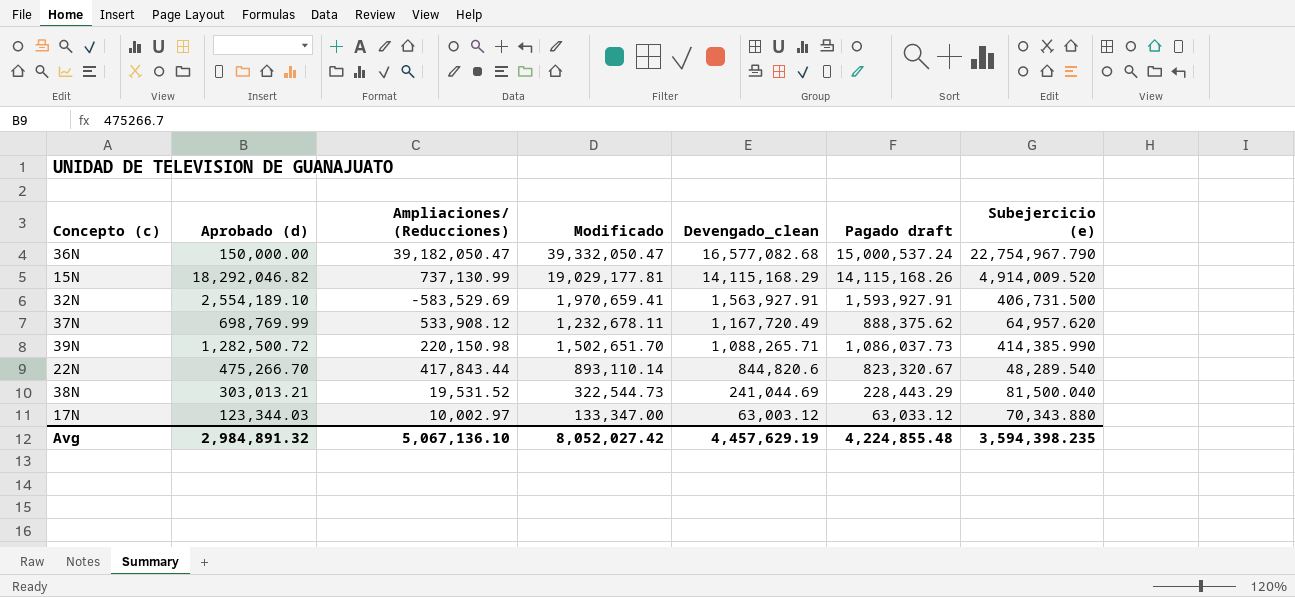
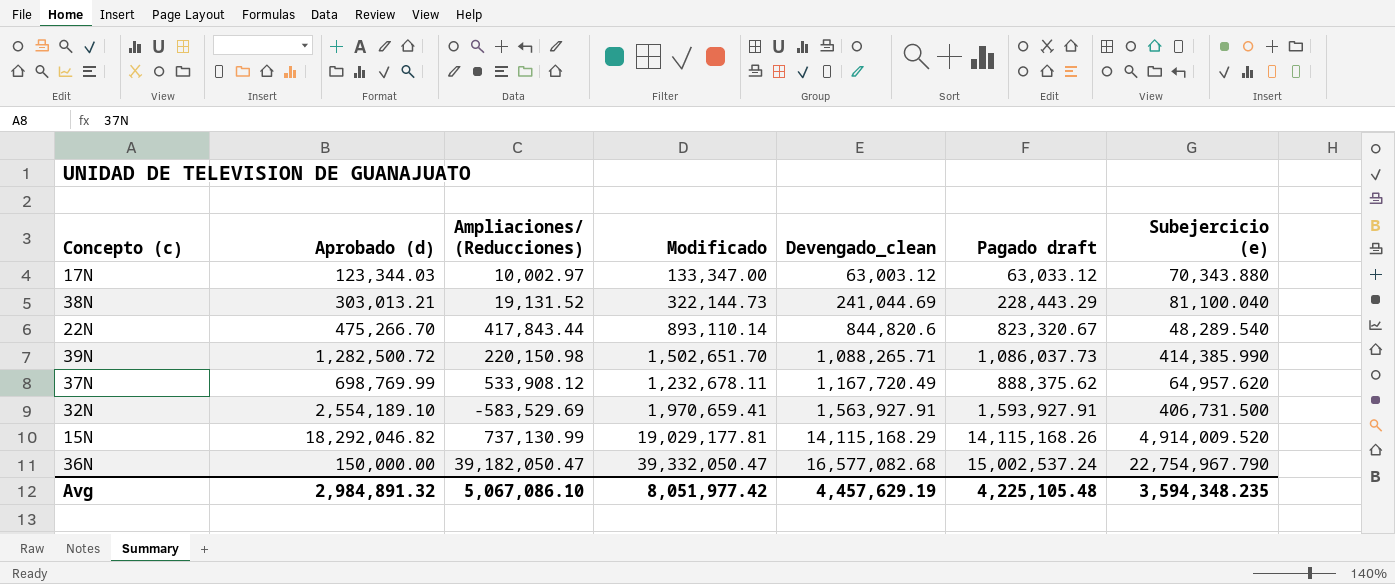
row order: Devengado_clean descending -> Devengado_clean ascending
38N | Ampliaciones/ (Reducciones): 19,531.52 -> 19,131.52
38N | Modificado: 322,544.73 -> 322,144.73
38N | Subejercicio (e): 81,500.040 -> 81,100.040
36N | Pagado draft: 15,000,537.24 -> 15,002,537.24
Avg | Ampliaciones/ (Reducciones): 5,067,136.10 -> 5,067,086.10
Avg | Modificado: 8,052,027.42 -> 8,051,977.42
Avg | Pagado draft: 4,224,855.48 -> 4,225,105.48
Avg | Subejercicio (e): 3,594,398.235 -> 3,594,348.235

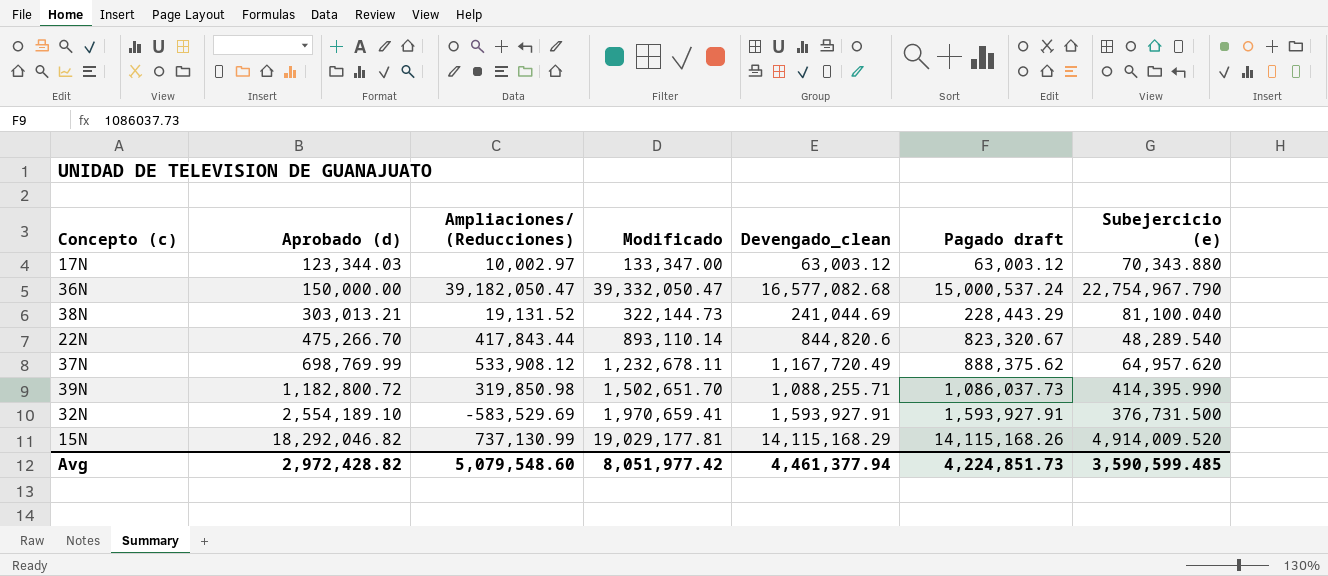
row order: Devengado_clean ascending -> Aprobado (d) ascending
17N | Pagado draft: 63,033.12 -> 63,003.12
36N | Pagado draft: 15,002,537.24 -> 15,000,537.24
39N | Aprobado (d): 1,282,500.72 -> 1,182,800.72
39N | Ampliaciones/ (Reducciones): 220,150.98 -> 319,850.98
39N | Devengado_clean: 1,088,265.71 -> 1,088,255.71
39N | Subejercicio (e): 414,385.990 -> 414,395.990
32N | Devengado_clean: 1,563,927.91 -> 1,593,927.91
32N | Subejercicio (e): 406,731.500 -> 376,731.500
Avg | Aprobado (d): 2,984,891.32 -> 2,972,428.82
Avg | Ampliaciones/ (Reducciones): 5,067,086.10 -> 5,079,548.60
Avg | Devengado_clean: 4,457,629.19 -> 4,461,377.94
Avg | Pagado draft: 4,225,105.48 -> 4,224,851.73
Avg | Subejercicio (e): 3,594,348.235 -> 3,590,599.485

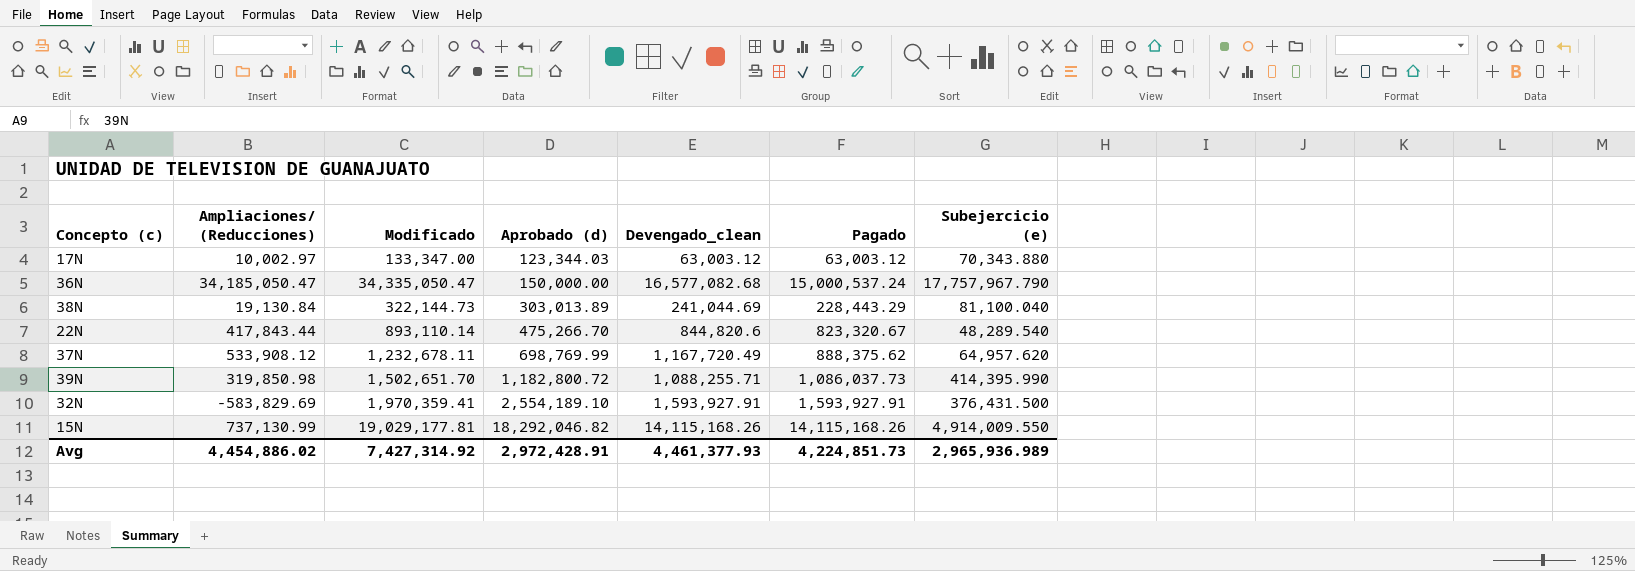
column Aprobado (d) | position: 2 -> 4
column name: Pagado draft -> Pagado
36N | Ampliaciones/ (Reducciones): 39,182,050.47 -> 34,185,050.47
36N | Modificado: 39,332,050.47 -> 34,335,050.47
36N | Subejercicio (e): 22,754,967.790 -> 17,757,967.790
38N | Ampliaciones/ (Reducciones): 19,131.52 -> 19,130.84
38N | Aprobado (d): 303,013.21 -> 303,013.89
32N | Ampliaciones/ (Reducciones): -583,529.69 -> -583,829.69
32N | Modificado: 1,970,659.41 -> 1,970,359.41
32N | Subejercicio (e): 376,731.500 -> 376,431.500
15N | Devengado_clean: 14,115,168.29 -> 14,115,168.26
15N | Subejercicio (e): 4,914,009.520 -> 4,914,009.550
Avg | Ampliaciones/ (Reducciones): 5,079,548.60 -> 4,454,886.02
Avg | Modificado: 8,051,977.42 -> 7,427,314.92
Avg | Aprobado (d): 2,972,428.82 -> 2,972,428.91
Avg | Devengado_clean: 4,461,377.94 -> 4,461,377.93
Avg | Subejercicio (e): 3,590,599.485 -> 2,965,936.989

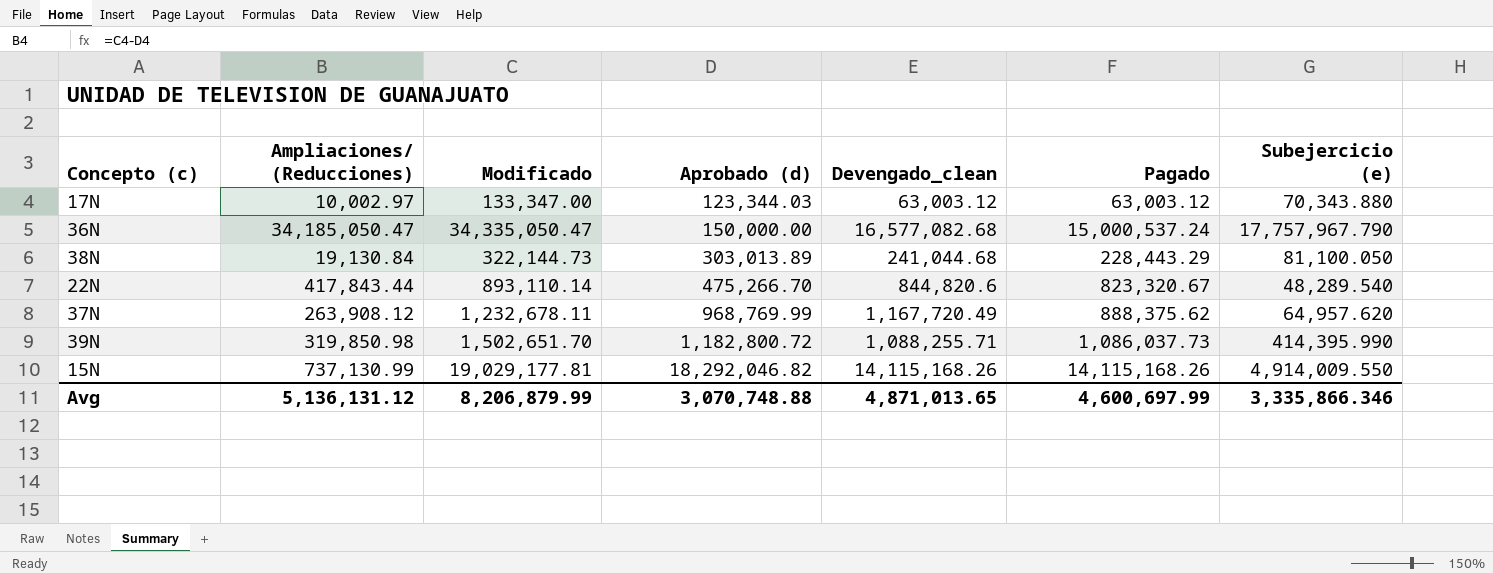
row 32N: -583,829.69 | 1,970,359.41 | 2,554,189.10 | 1,593,927.91 | 1,593,927.91 | 376,431.500 -> none
38N | Devengado_clean: 241,044.69 -> 241,044.68
38N | Subejercicio (e): 81,100.040 -> 81,100.050
37N | Ampliaciones/ (Reducciones): 533,908.12 -> 263,908.12
37N | Aprobado (d): 698,769.99 -> 968,769.99
Avg | Ampliaciones/ (Reducciones): 4,454,886.02 -> 5,136,131.12
Avg | Modificado: 7,427,314.92 -> 8,206,879.99
Avg | Aprobado (d): 2,972,428.91 -> 3,070,748.88
Avg | Devengado_clean: 4,461,377.93 -> 4,871,013.65
Avg | Pagado: 4,224,851.73 -> 4,600,697.99
Avg | Subejercicio (e): 2,965,936.989 -> 3,335,866.346

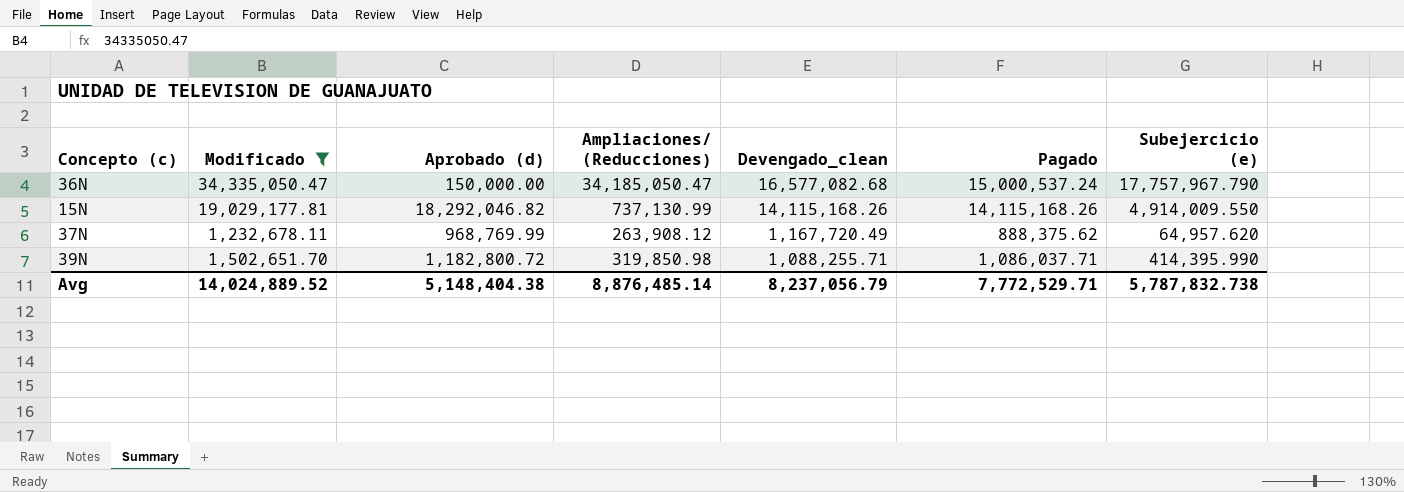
filter: none -> Modificado >= 1,232,678.11
row order: Aprobado (d) ascending -> Devengado_clean descending
column Ampliaciones/ (Reducciones) | position: 2 -> 4
39N | Pagado: 1,086,037.73 -> 1,086,037.71
Avg | Modificado: 8,206,879.99 -> 14,024,889.52
Avg | Aprobado (d): 3,070,748.88 -> 5,148,404.38
Avg | Ampliaciones/ (Reducciones): 5,136,131.12 -> 8,876,485.14
Avg | Devengado_clean: 4,871,013.65 -> 8,237,056.79
Avg | Pagado: 4,600,697.99 -> 7,772,529.71
Avg | Subejercicio (e): 3,335,866.346 -> 5,787,832.738

